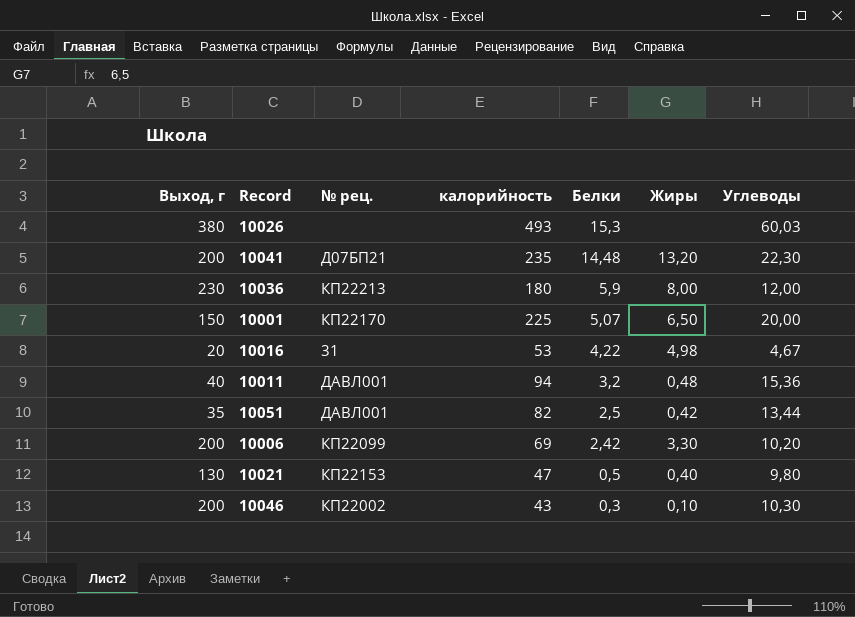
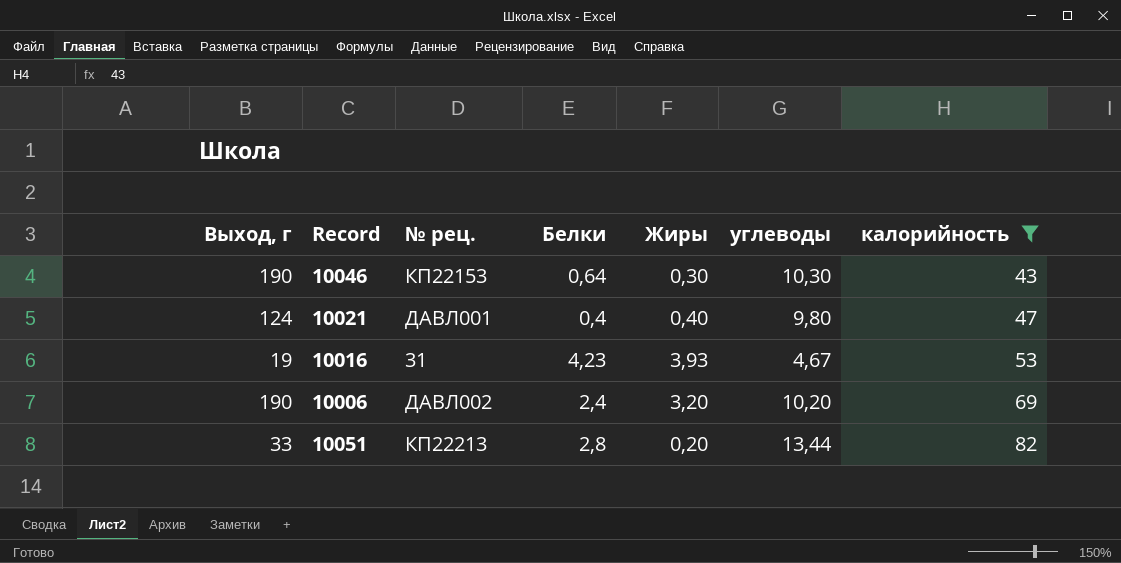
filter: none -> калорийность <= 82
row order: Белки descending -> калорийность ascending
column name: Углеводы -> углеводы
column калорийность | position: 4 -> 7
10046 | Выход, г: 200 -> 190
10046 | № рец.: КП22002 -> КП22153
10046 | Белки: 0,3 -> 0,64
10046 | Жиры: 0,10 -> 0,30
10021 | Выход, г: 130 -> 124
10021 | № рец.: КП22153 -> ДАВЛ001
10021 | Белки: 0,5 -> 0,4
10016 | Выход, г: 20 -> 19
10016 | Белки: 4,22 -> 4,23
10016 | Жиры: 4,98 -> 3,93
10006 | Выход, г: 200 -> 190
10006 | № рец.: КП22099 -> ДАВЛ002
10006 | Белки: 2,42 -> 2,4
10006 | Жиры: 3,30 -> 3,20
10051 | Выход, г: 35 -> 33
10051 | № рец.: ДАВЛ001 -> КП22213
10051 | Белки: 2,5 -> 2,8
10051 | Жиры: 0,42 -> 0,20

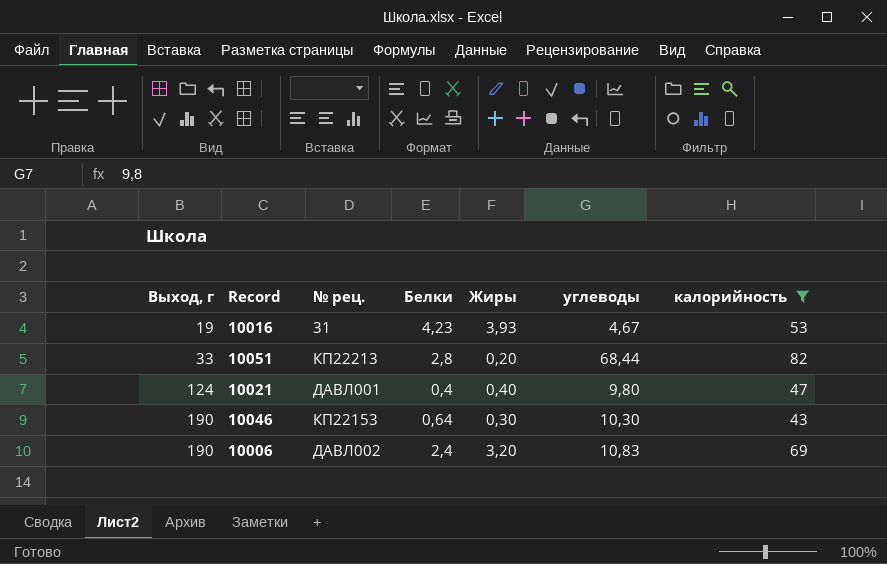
row order: калорийность ascending -> Выход, г ascending
10051 | углеводы: 13,44 -> 68,44
10006 | углеводы: 10,20 -> 10,83

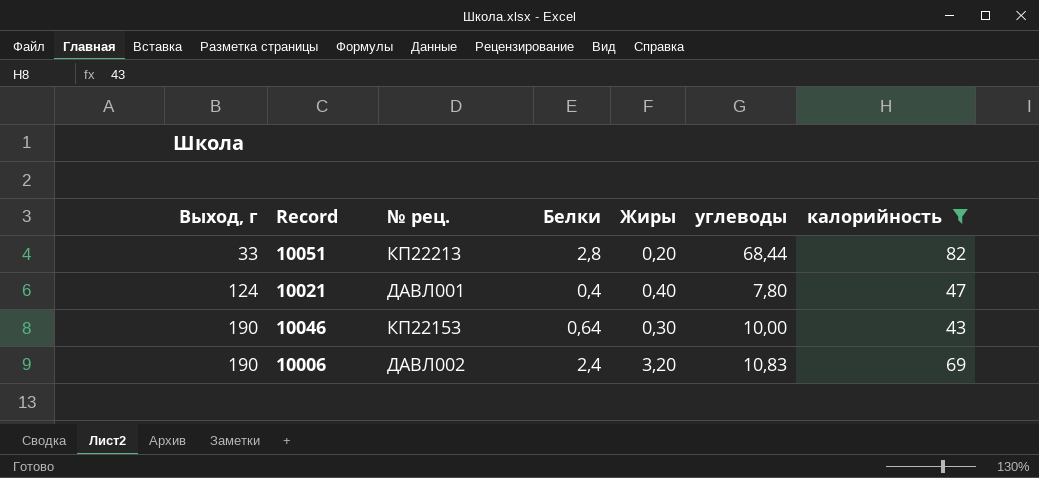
row 10016: 19 | 31 | 4,23 | 3,93 | 4,67 | 53 -> none
10021 | углеводы: 9,80 -> 7,80
10046 | углеводы: 10,30 -> 10,00

